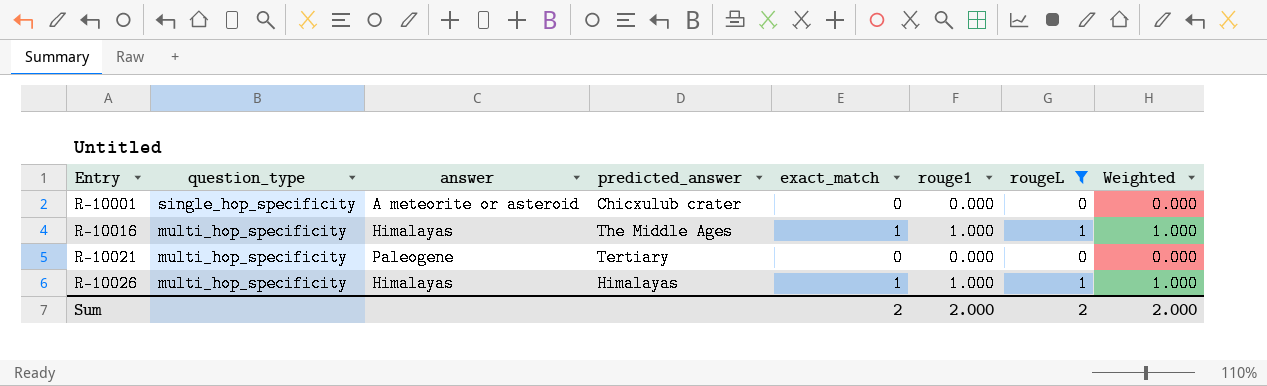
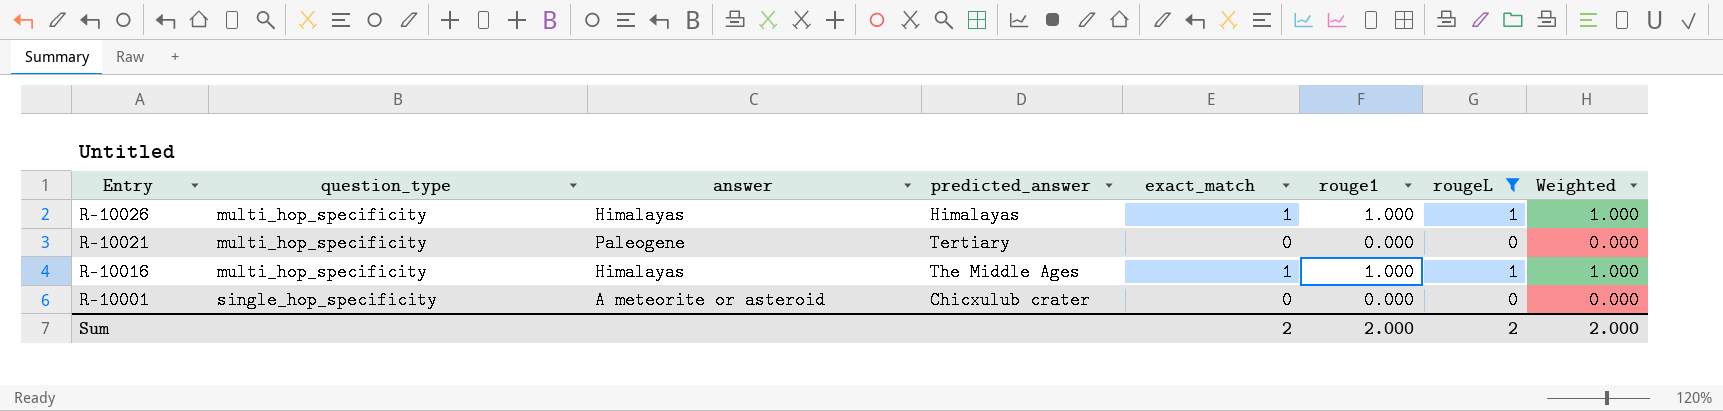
row order: Entry ascending -> Entry descending

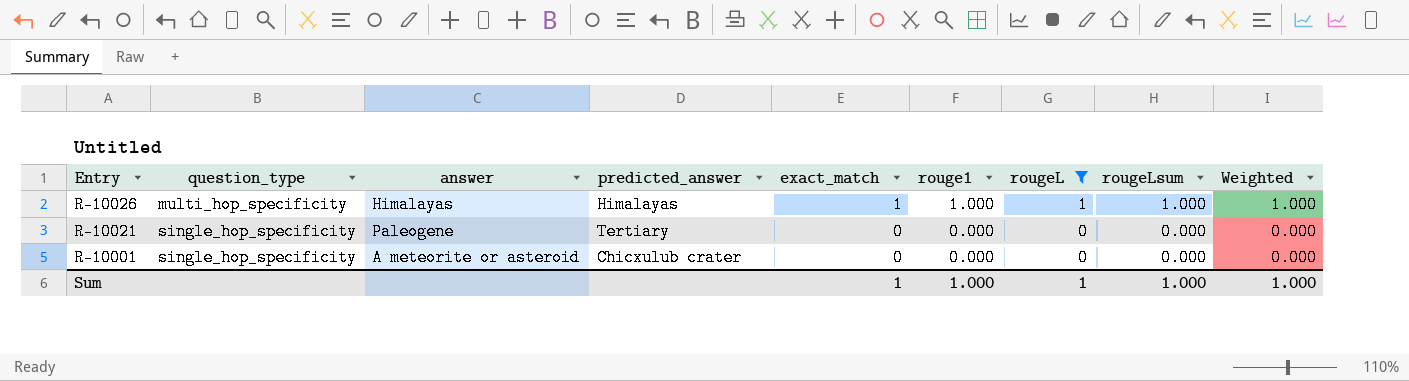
column rougeLsum | position: none -> 8
row R-10016: multi_hop_specificity | Himalayas | The Middle Ages | 1 | 1.000 | 1 | 1.000 -> none
R-10021 | question_type: multi_hop_specificity -> single_hop_specificity
Sum | exact_match: 2 -> 1
Sum | rouge1: 2.000 -> 1.000
Sum | rougeL: 2 -> 1
Sum | Weighted: 2.000 -> 1.000

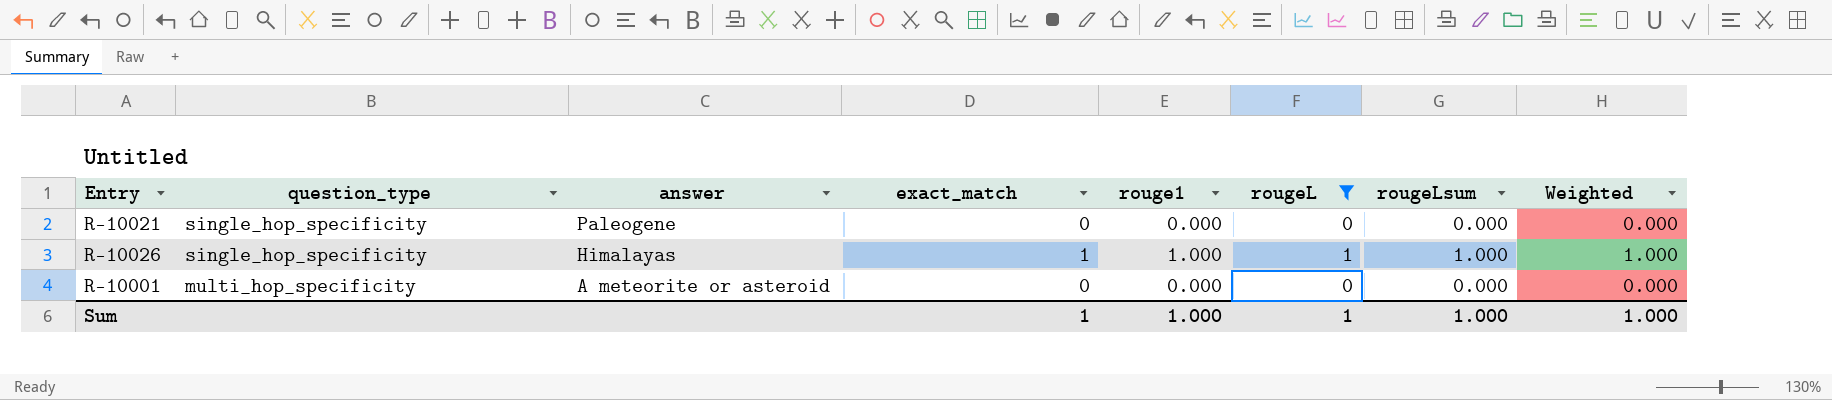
row order: Entry descending -> question_type descending
column predicted_answer | position: 4 -> none
R-10026 | question_type: multi_hop_specificity -> single_hop_specificity
R-10001 | question_type: single_hop_specificity -> multi_hop_specificity

